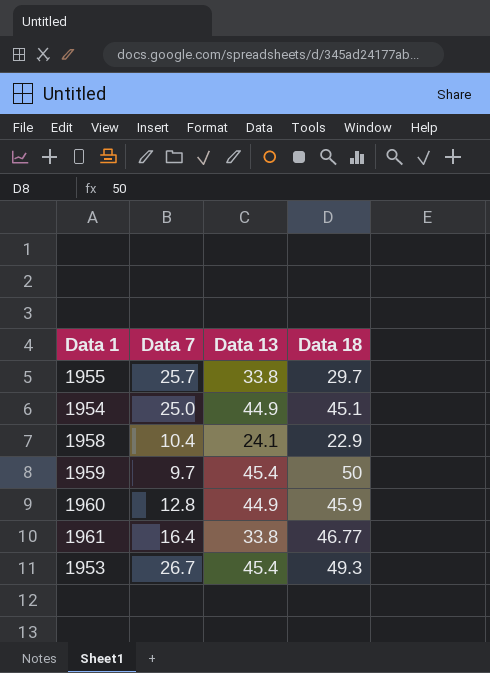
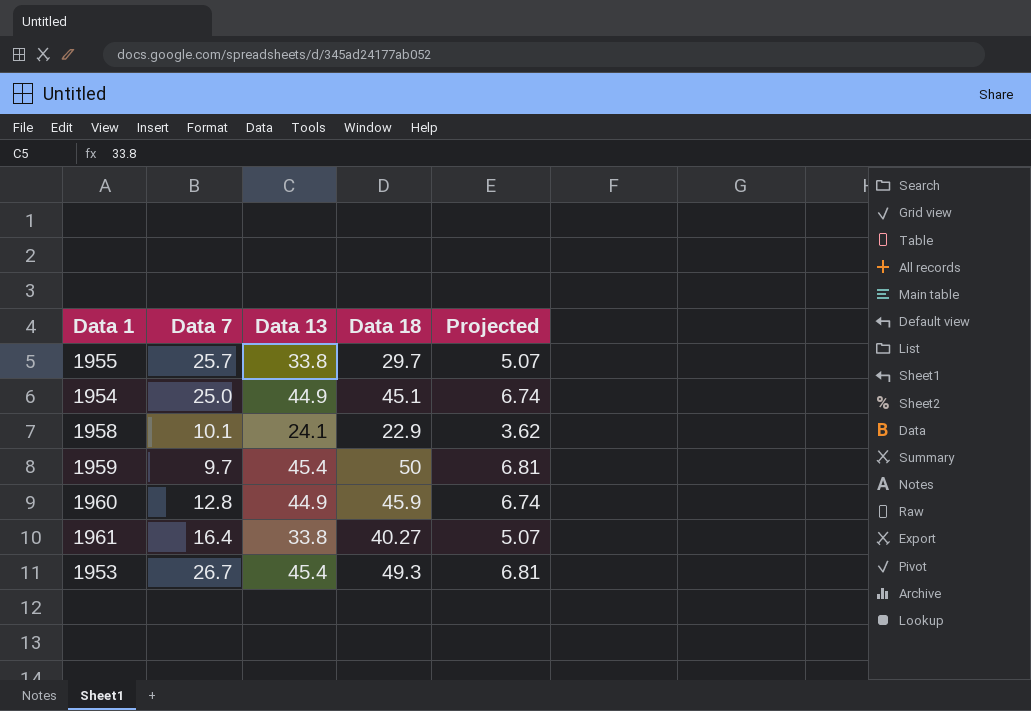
column Projected | formula: none -> [Data 13] * 0.15
1958 | Data 7: 10.4 -> 10.1
1961 | Data 18: 46.77 -> 40.27

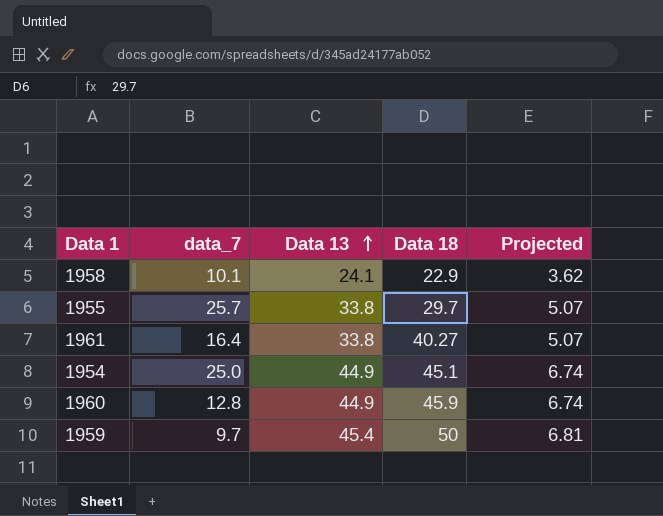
row order: none -> Data 13 ascending
column name: Data 7 -> data_7
row 1953: 26.7 | 45.4 | 49.3 | 6.81 -> none

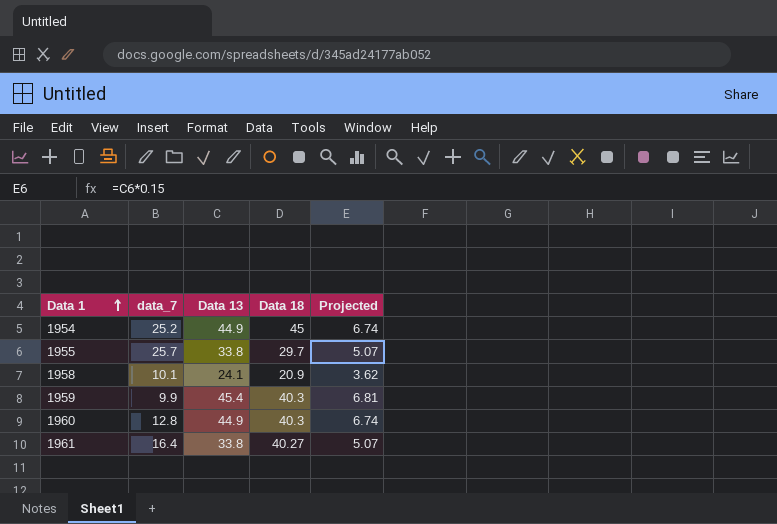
row order: Data 13 ascending -> Data 1 ascending
1954 | data_7: 25.0 -> 25.2
1954 | Data 18: 45.1 -> 45
1958 | Data 18: 22.9 -> 20.9
1959 | data_7: 9.7 -> 9.9
1959 | Data 18: 50 -> 40.3
1960 | Data 18: 45.9 -> 40.3

